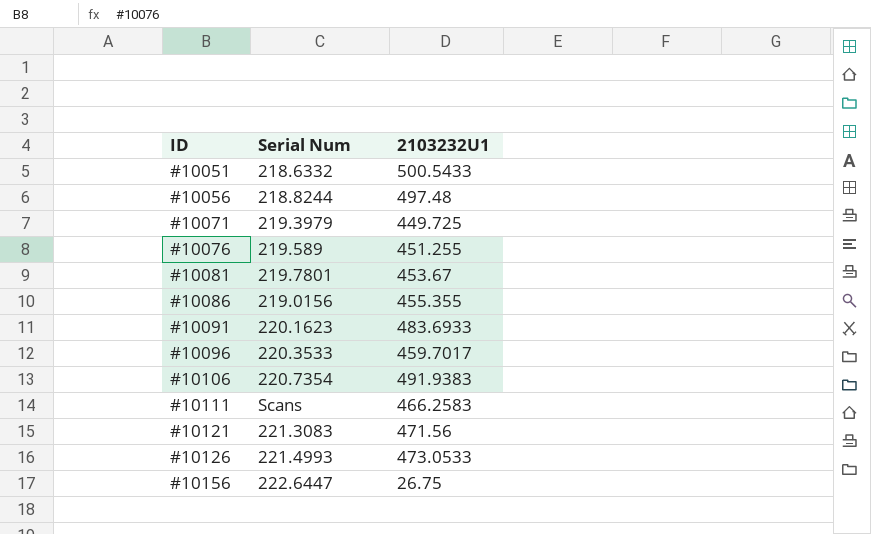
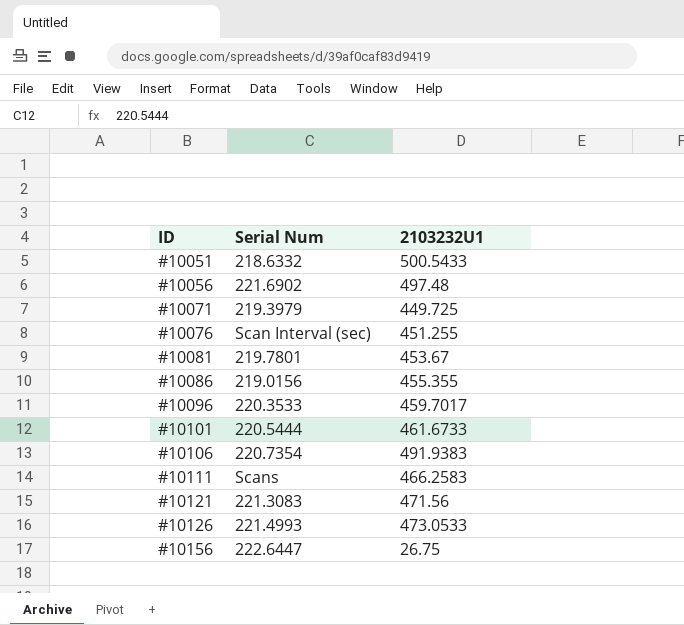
row #10091: 220.1623 | 483.6933 -> none
#10056 | Serial Num: 218.8244 -> 221.6902
#10076 | Serial Num: 219.589 -> Scan Interval (sec)
row #10101: none -> 220.5444 | 461.6733

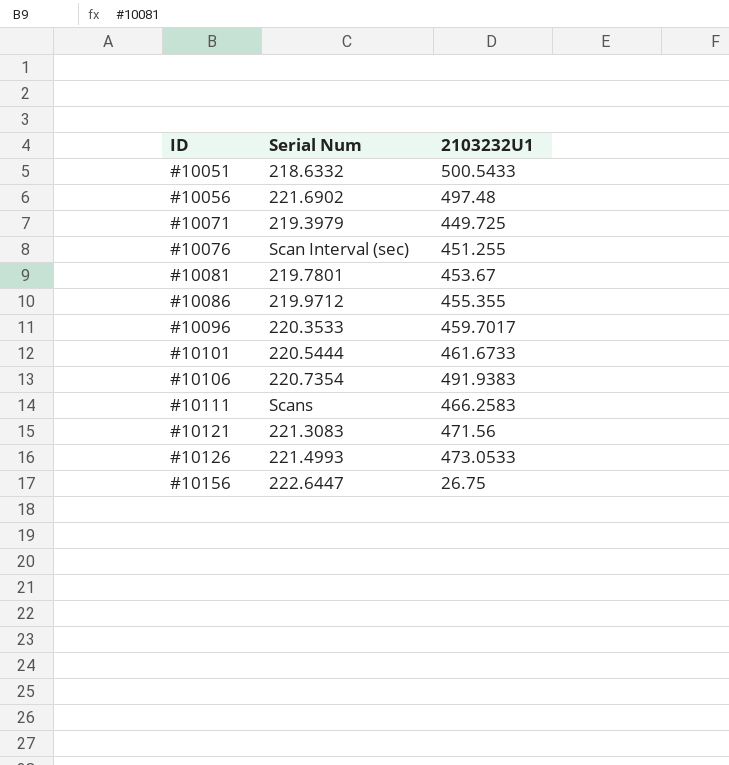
#10086 | Serial Num: 219.0156 -> 219.9712

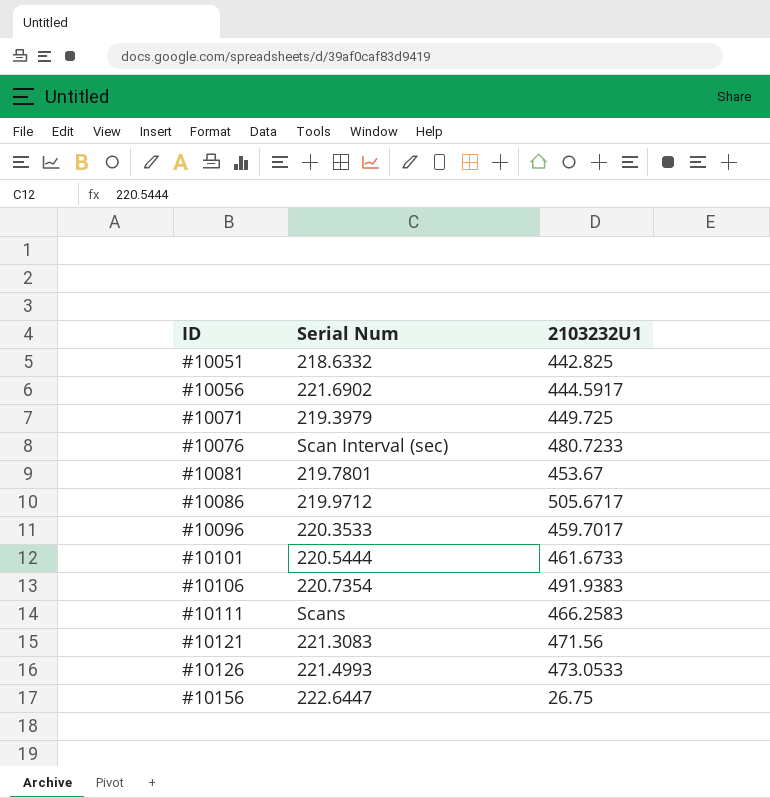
#10051 | 2103232U1: 500.5433 -> 442.825
#10056 | 2103232U1: 497.48 -> 444.5917
#10076 | 2103232U1: 451.255 -> 480.7233
#10086 | 2103232U1: 455.355 -> 505.6717

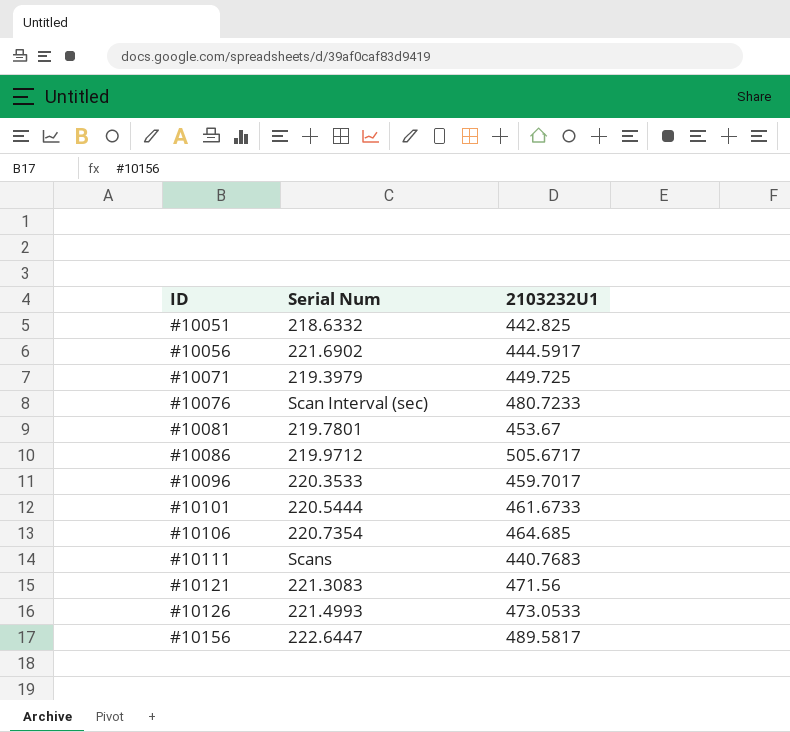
#10106 | 2103232U1: 491.9383 -> 464.685
#10111 | 2103232U1: 466.2583 -> 440.7683
#10156 | 2103232U1: 26.75 -> 489.5817

